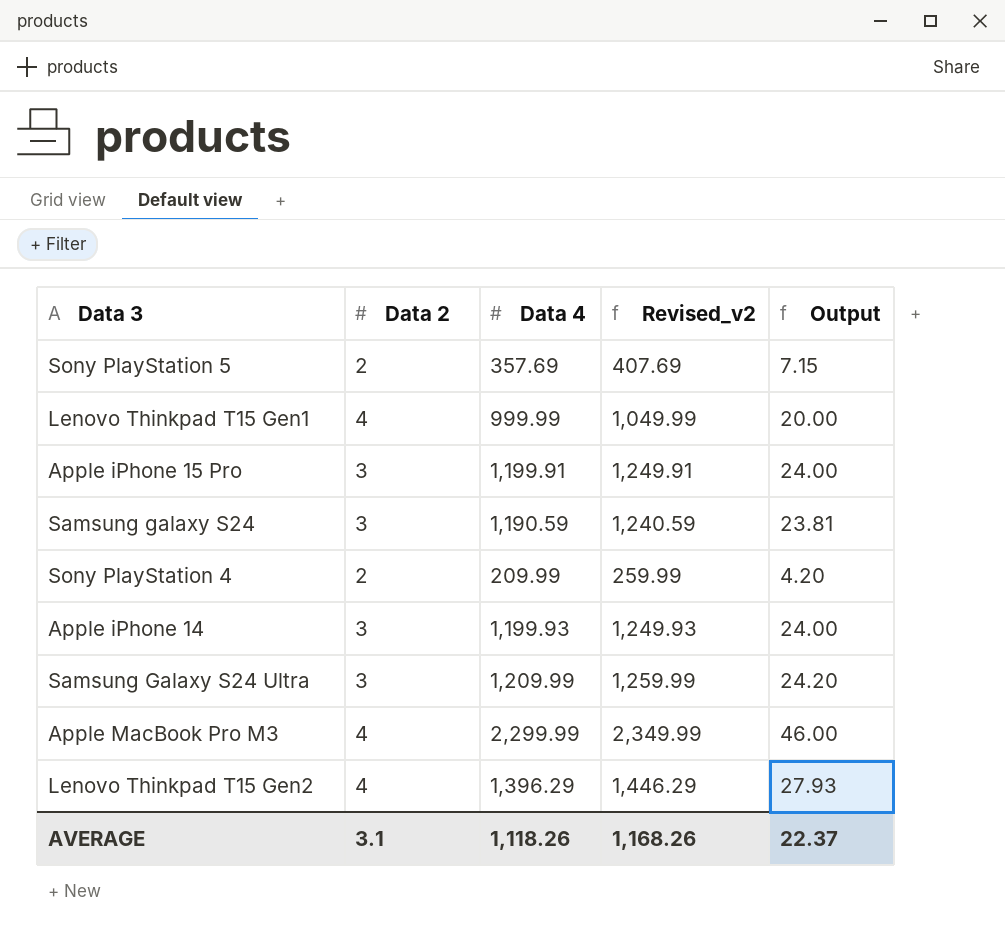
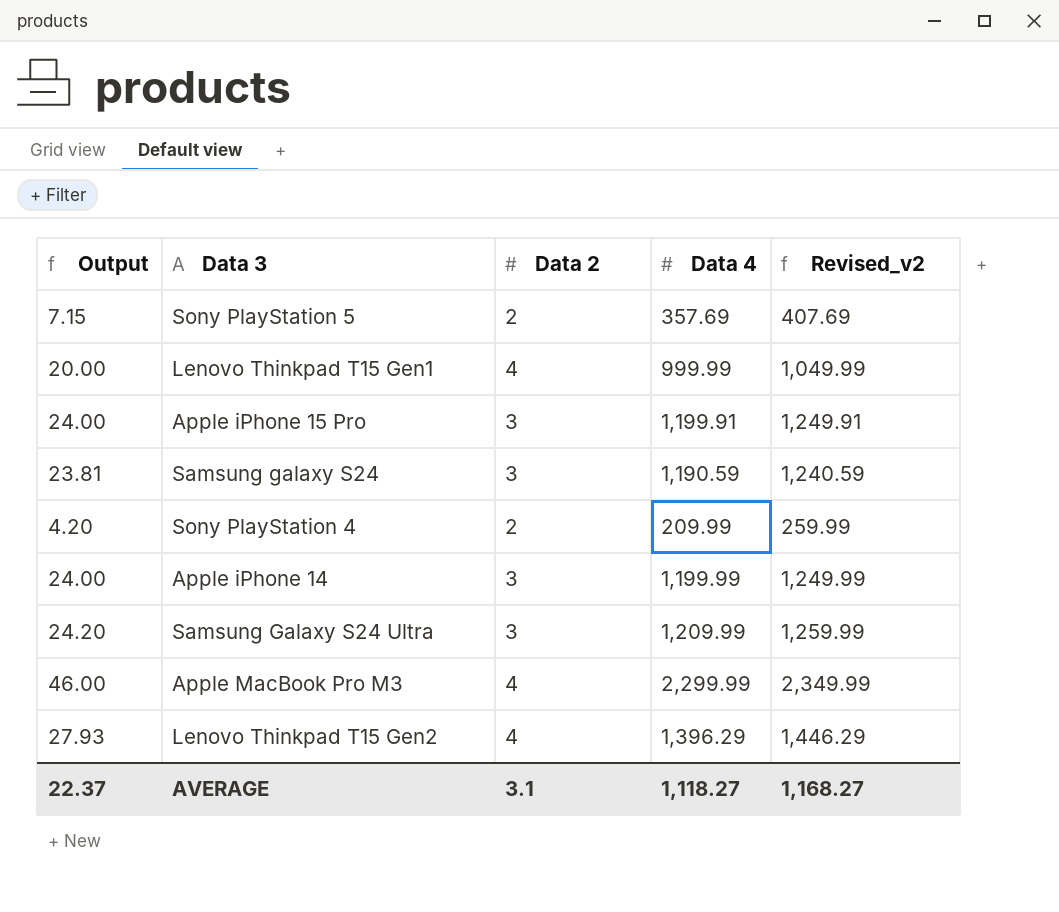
column Output | position: 5 -> 1
Apple iPhone 14 | Data 4: 1,199.93 -> 1,199.99
Apple iPhone 14 | Revised_v2: 1,249.93 -> 1,249.99
AVERAGE | Data 4: 1,118.26 -> 1,118.27
AVERAGE | Revised_v2: 1,168.26 -> 1,168.27

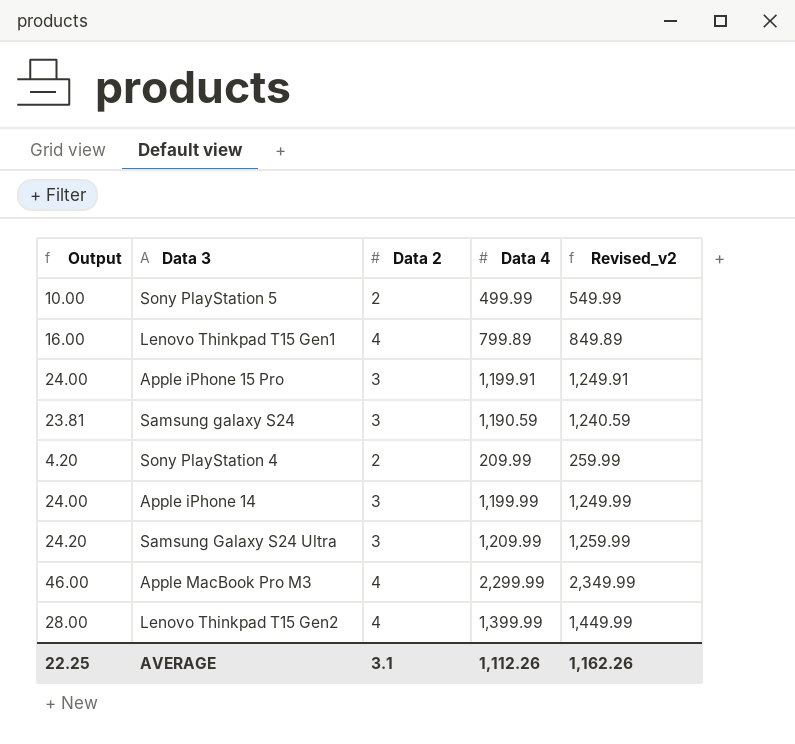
Sony PlayStation 5 | Output: 7.15 -> 10.00
Sony PlayStation 5 | Data 4: 357.69 -> 499.99
Sony PlayStation 5 | Revised_v2: 407.69 -> 549.99
Lenovo Thinkpad T15 Gen1 | Output: 20.00 -> 16.00
Lenovo Thinkpad T15 Gen1 | Data 4: 999.99 -> 799.89
Lenovo Thinkpad T15 Gen1 | Revised_v2: 1,049.99 -> 849.89
Lenovo Thinkpad T15 Gen2 | Output: 27.93 -> 28.00
Lenovo Thinkpad T15 Gen2 | Data 4: 1,396.29 -> 1,399.99
Lenovo Thinkpad T15 Gen2 | Revised_v2: 1,446.29 -> 1,449.99
AVERAGE | Output: 22.37 -> 22.25
AVERAGE | Data 4: 1,118.27 -> 1,112.26
AVERAGE | Revised_v2: 1,168.27 -> 1,162.26

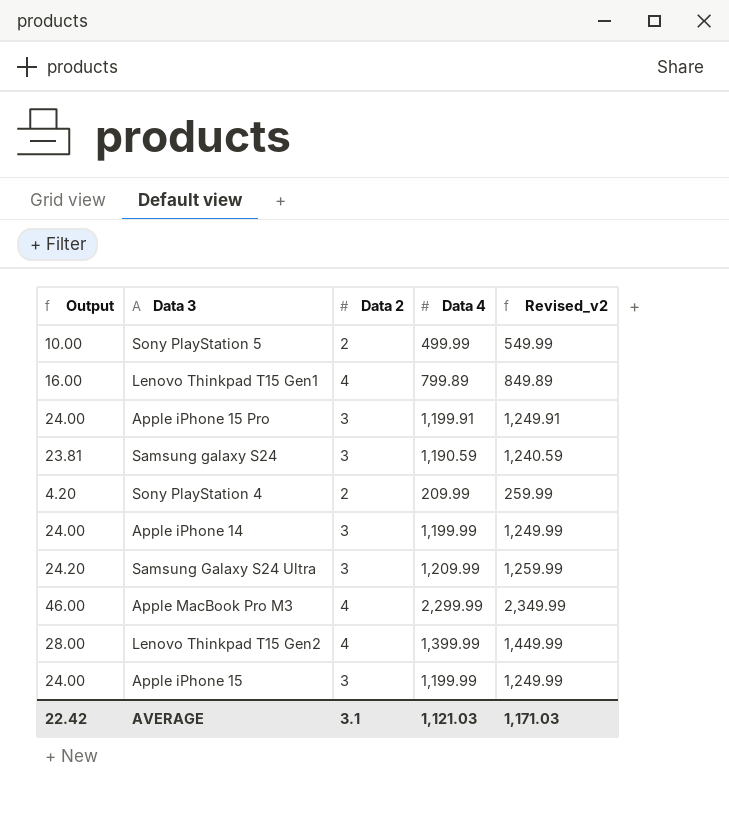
row Apple iPhone 15: none -> 24.00 | 3 | 1,199.99 | 1,249.99
AVERAGE | Output: 22.25 -> 22.42
AVERAGE | Data 4: 1,112.26 -> 1,121.03
AVERAGE | Revised_v2: 1,162.26 -> 1,171.03

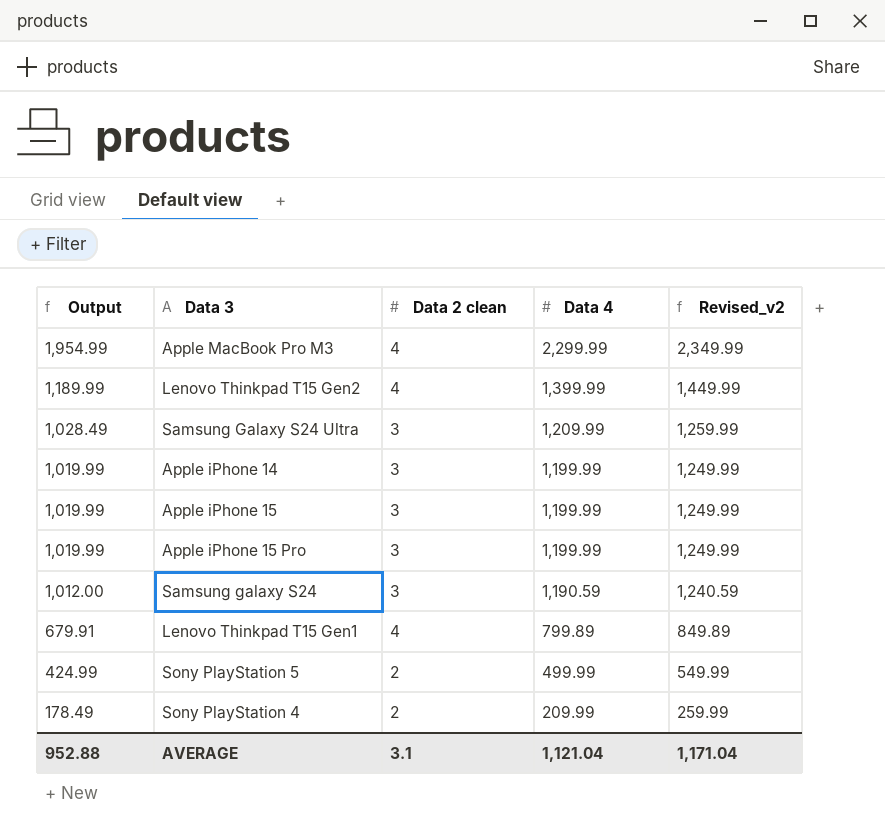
row order: none -> Output descending
column Output | formula: [Data 4] * 0.02 -> [Data 4] * 0.85
column name: Data 2 -> Data 2 clean
Apple iPhone 15 Pro | Data 4: 1,199.91 -> 1,199.99
Apple iPhone 15 Pro | Revised_v2: 1,249.91 -> 1,249.99
AVERAGE | Output: 22.42 -> 952.88
AVERAGE | Data 4: 1,121.03 -> 1,121.04
AVERAGE | Revised_v2: 1,171.03 -> 1,171.04

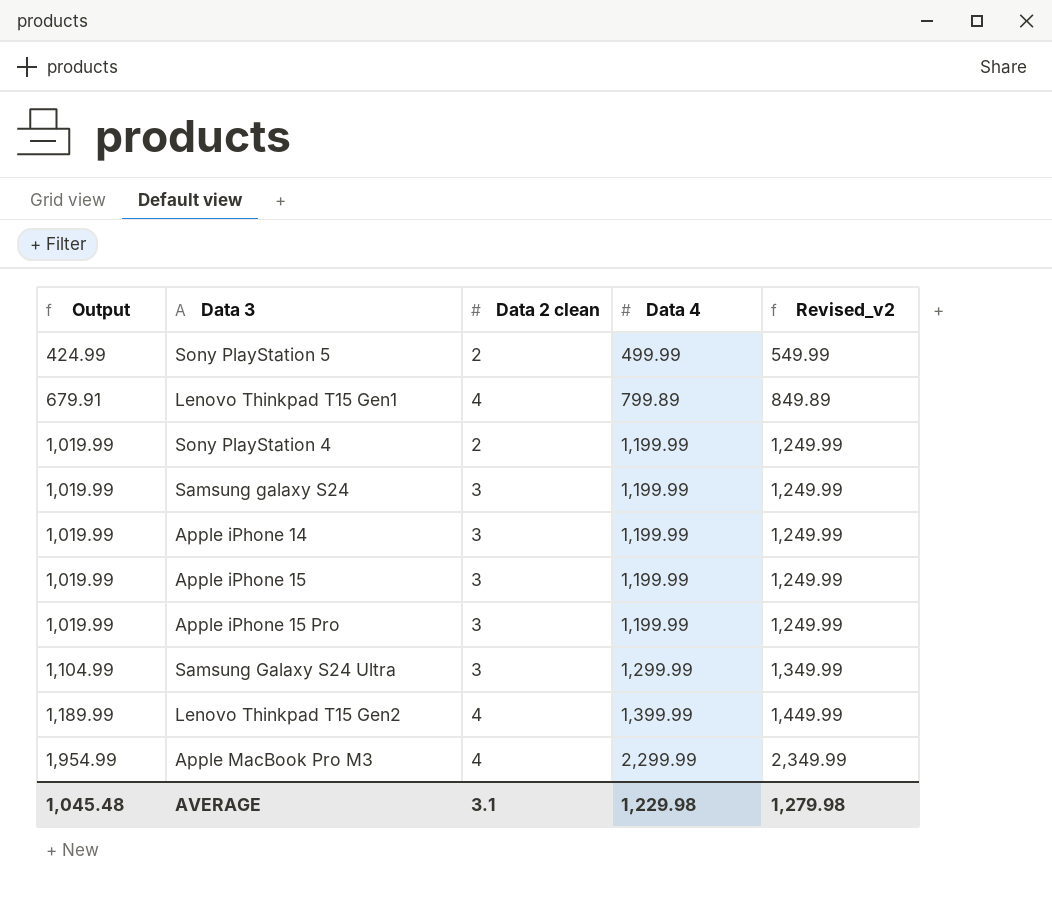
row order: Output descending -> Output ascending
Sony PlayStation 4 | Output: 178.49 -> 1,019.99
Sony PlayStation 4 | Data 4: 209.99 -> 1,199.99
Sony PlayStation 4 | Revised_v2: 259.99 -> 1,249.99
Samsung galaxy S24 | Output: 1,012.00 -> 1,019.99
Samsung galaxy S24 | Data 4: 1,190.59 -> 1,199.99
Samsung galaxy S24 | Revised_v2: 1,240.59 -> 1,249.99
Samsung Galaxy S24 Ultra | Output: 1,028.49 -> 1,104.99
Samsung Galaxy S24 Ultra | Data 4: 1,209.99 -> 1,299.99
Samsung Galaxy S24 Ultra | Revised_v2: 1,259.99 -> 1,349.99
AVERAGE | Output: 952.88 -> 1,045.48
AVERAGE | Data 4: 1,121.04 -> 1,229.98
AVERAGE | Revised_v2: 1,171.04 -> 1,279.98

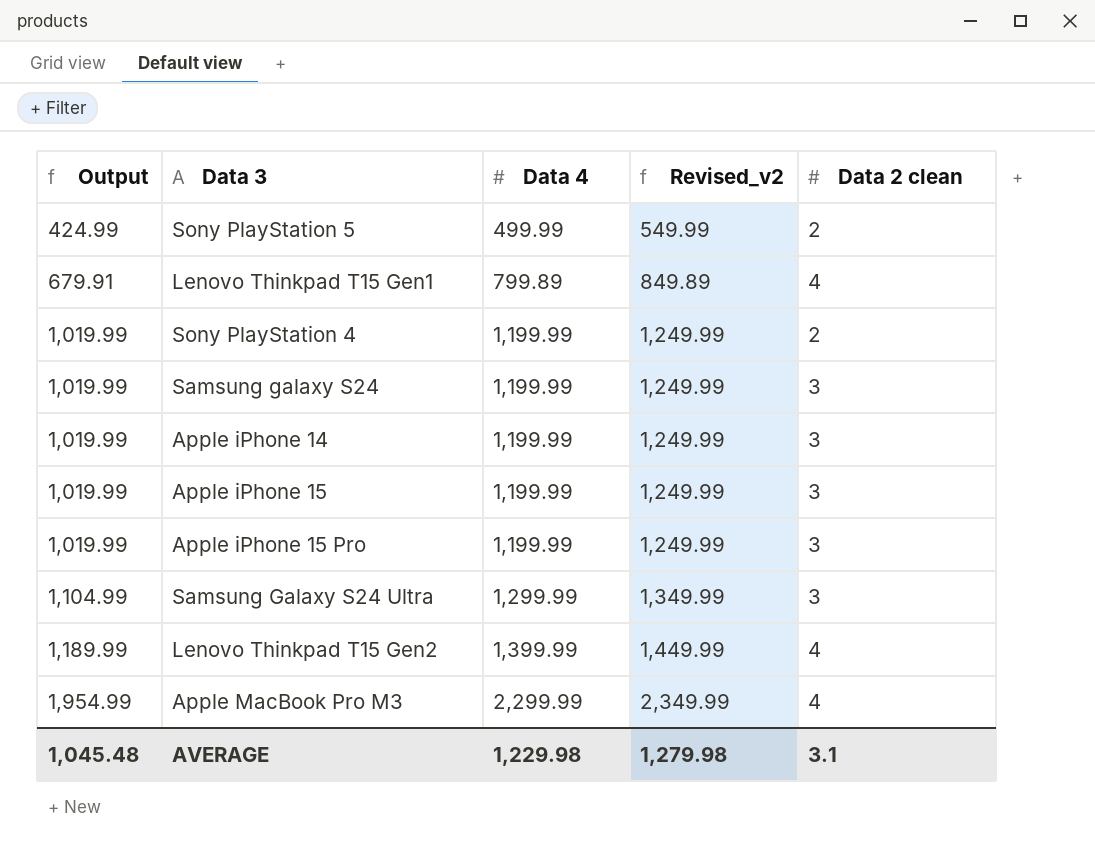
column Data 2 clean | position: 3 -> 5

